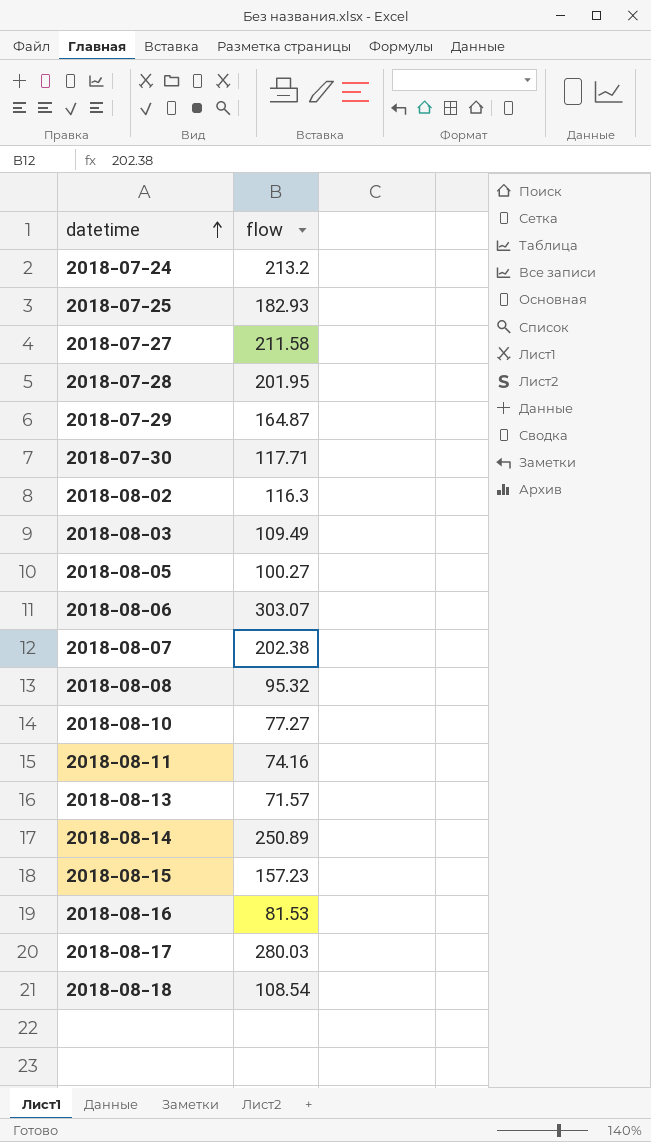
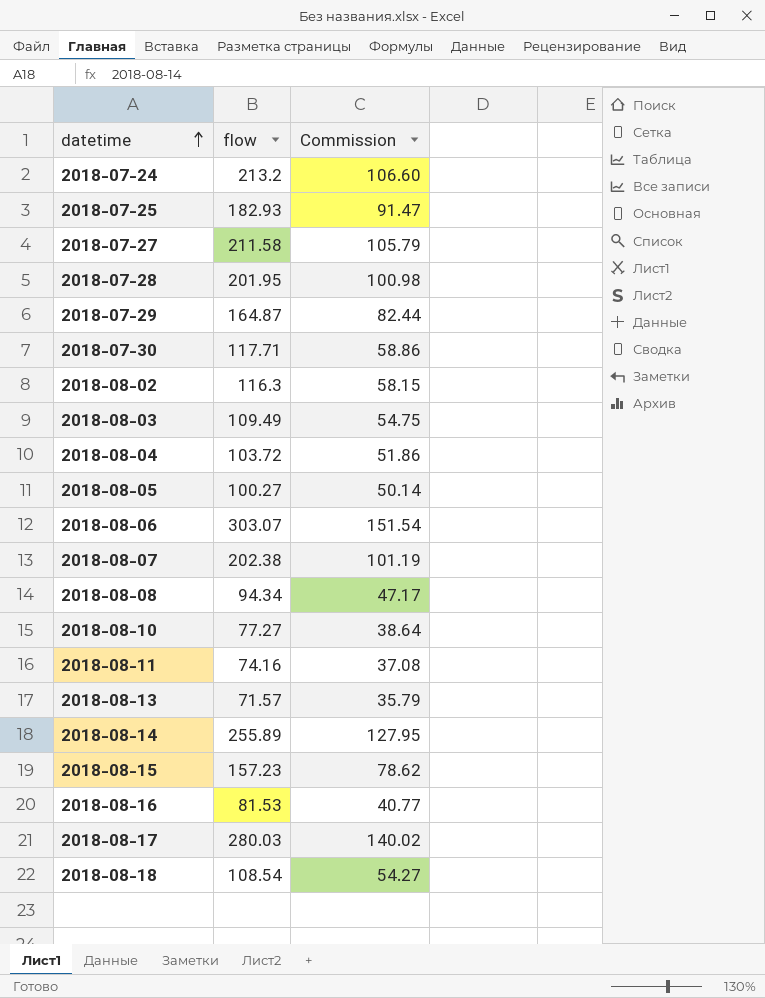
column Commission | formula: none -> [flow] * 0.5
row 2018-08-04: none -> 103.72 | 51.86
2018-08-08 | flow: 95.32 -> 94.34
2018-08-14 | flow: 250.89 -> 255.89

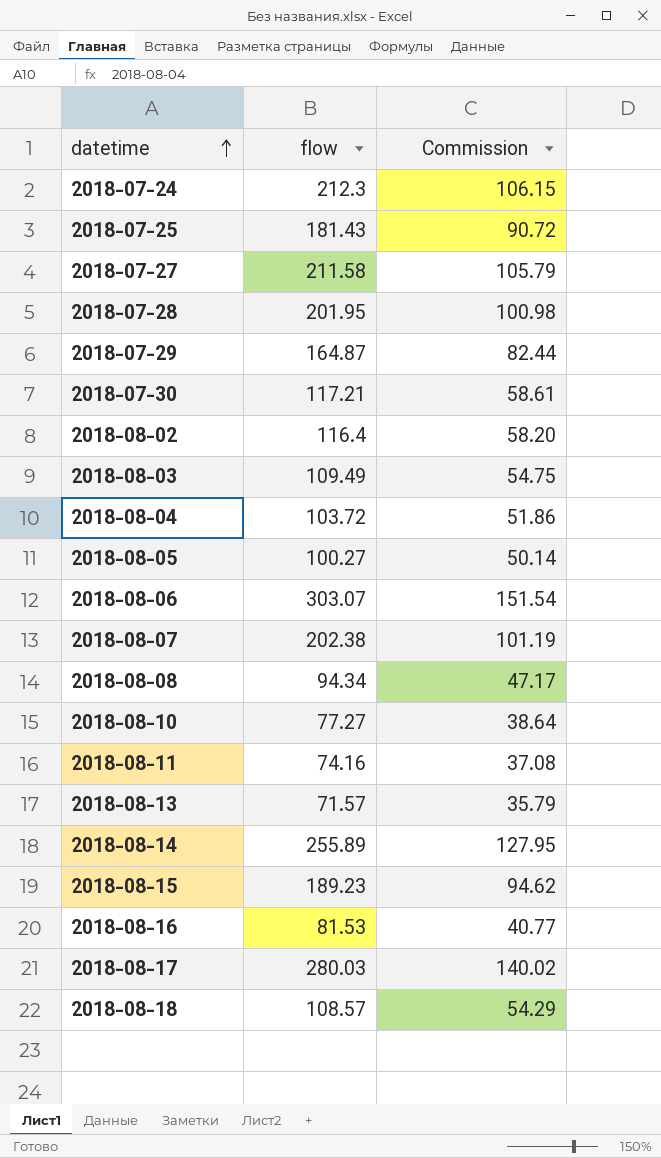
2018-07-24 | flow: 213.2 -> 212.3
2018-07-24 | Commission: 106.60 -> 106.15
2018-07-25 | flow: 182.93 -> 181.43
2018-07-25 | Commission: 91.47 -> 90.72
2018-07-30 | flow: 117.71 -> 117.21
2018-07-30 | Commission: 58.86 -> 58.61
2018-08-02 | flow: 116.3 -> 116.4
2018-08-02 | Commission: 58.15 -> 58.20
2018-08-15 | flow: 157.23 -> 189.23
2018-08-15 | Commission: 78.62 -> 94.62
2018-08-18 | flow: 108.54 -> 108.57
2018-08-18 | Commission: 54.27 -> 54.29

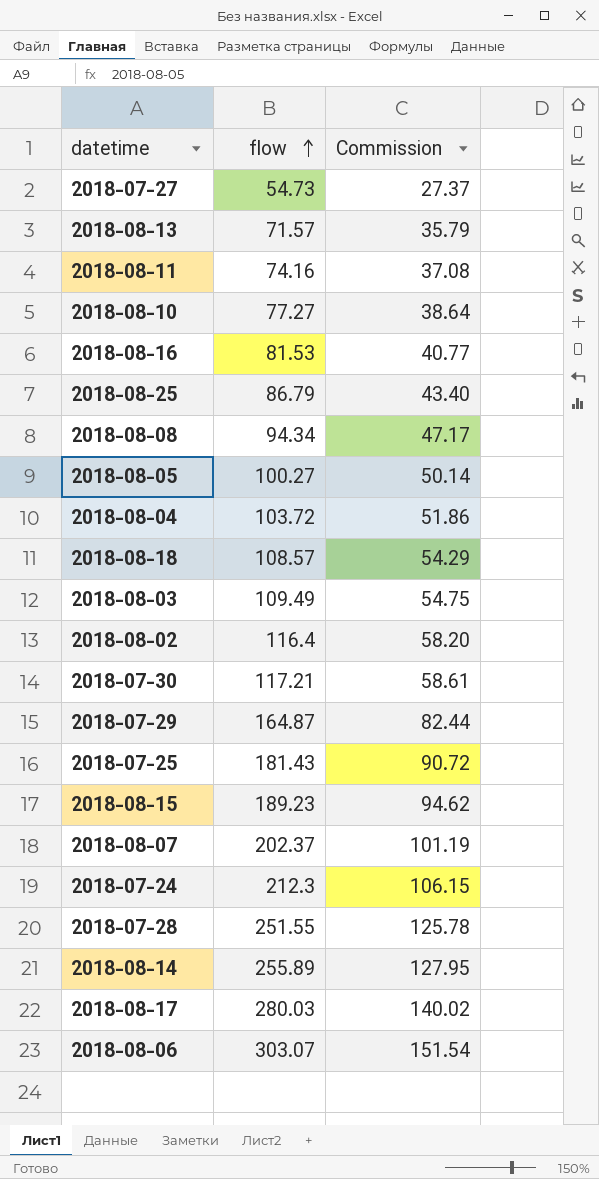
row order: datetime ascending -> flow ascending
2018-07-27 | flow: 211.58 -> 54.73
2018-07-27 | Commission: 105.79 -> 27.37
row 2018-08-25: none -> 86.79 | 43.40
2018-08-07 | flow: 202.38 -> 202.37
2018-07-28 | flow: 201.95 -> 251.55
2018-07-28 | Commission: 100.98 -> 125.78

